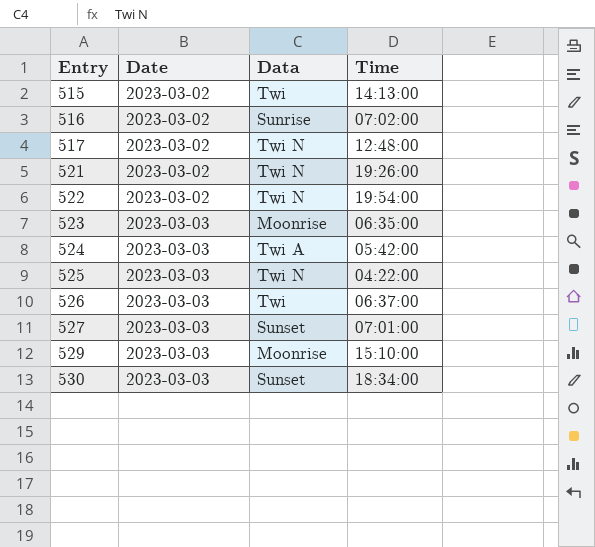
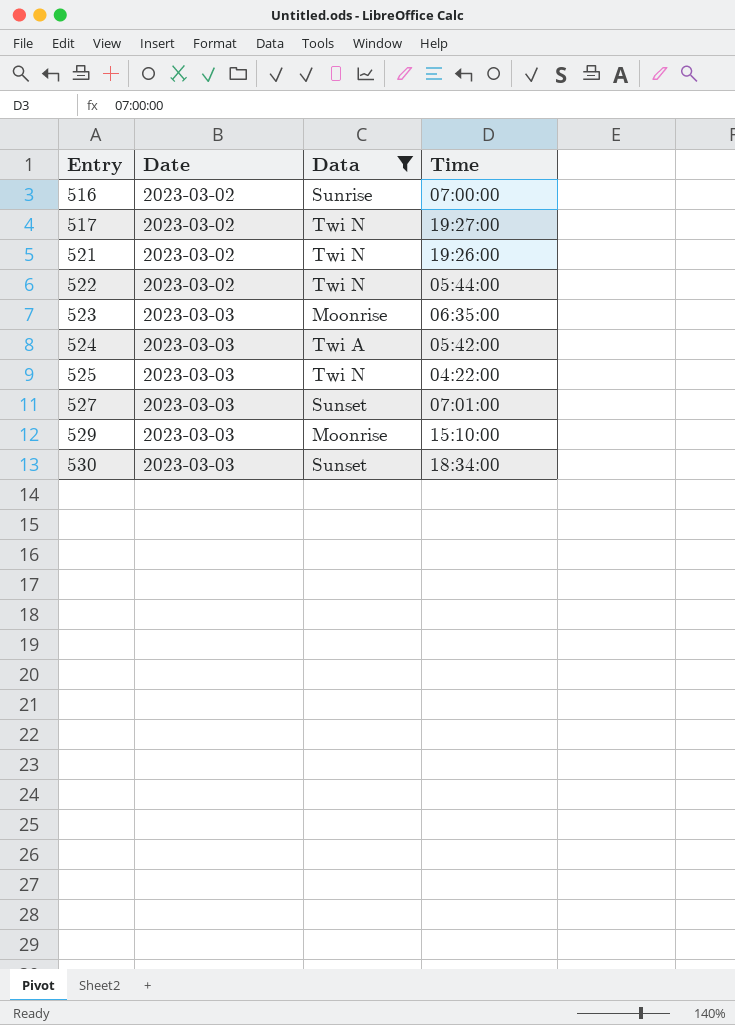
filter: none -> Data != Twi
516 | Time: 07:02:00 -> 07:00:00
517 | Time: 12:48:00 -> 19:27:00
522 | Time: 19:54:00 -> 05:44:00

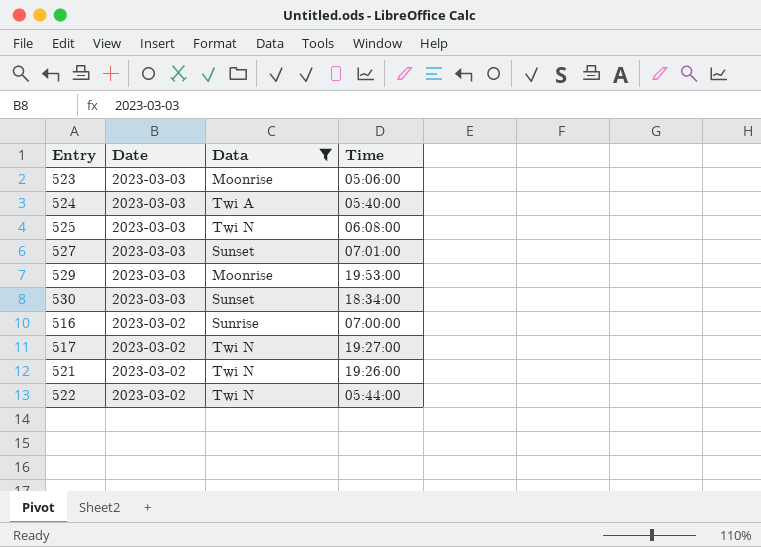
row order: Entry ascending -> Date descending
523 | Time: 06:35:00 -> 05:06:00
524 | Time: 05:42:00 -> 05:40:00
525 | Time: 04:22:00 -> 06:08:00
529 | Time: 15:10:00 -> 19:53:00

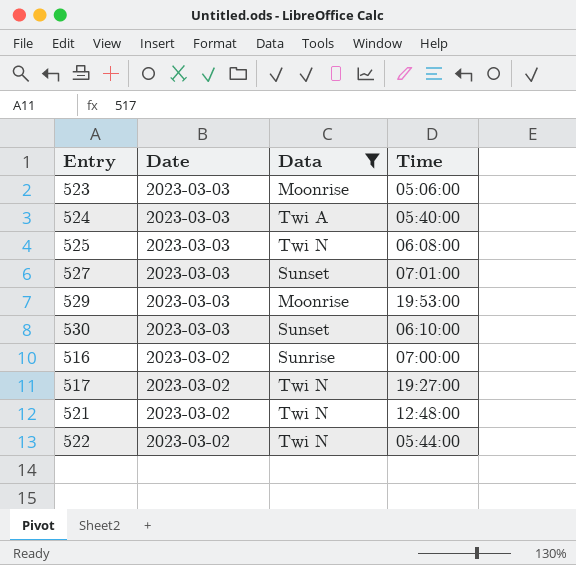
530 | Time: 18:34:00 -> 06:10:00
521 | Time: 19:26:00 -> 12:48:00

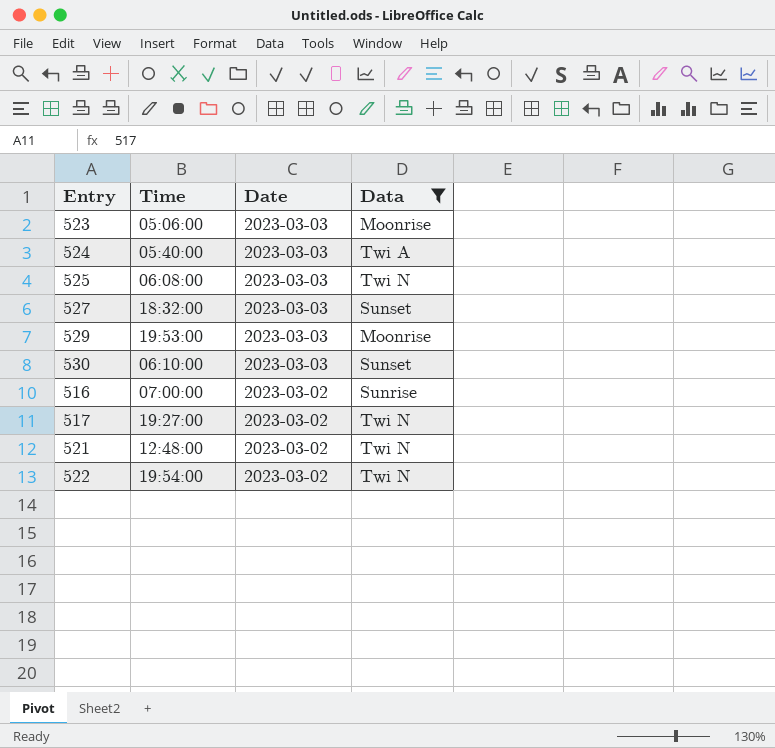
column Time | position: 4 -> 2
527 | Time: 07:01:00 -> 18:32:00
522 | Time: 05:44:00 -> 19:54:00

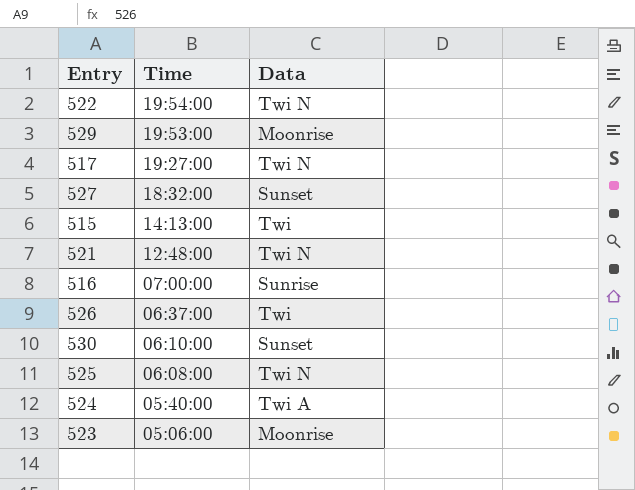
filter: Data != Twi -> none
row order: Date descending -> Time descending
column Date | position: 3 -> none

